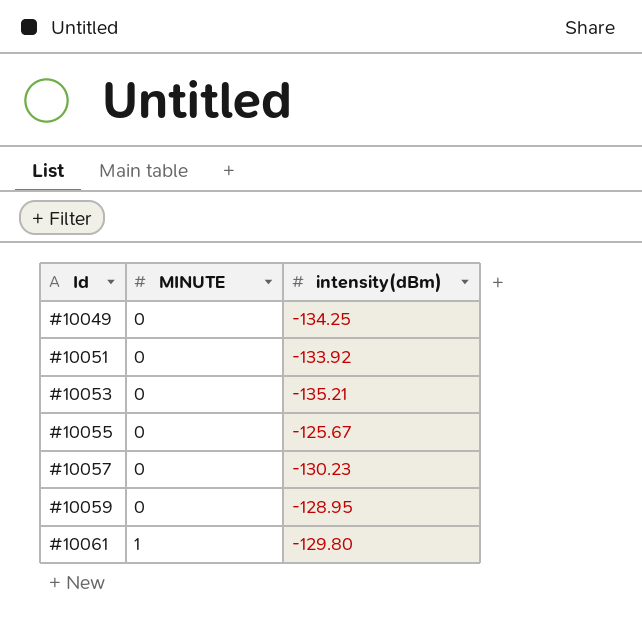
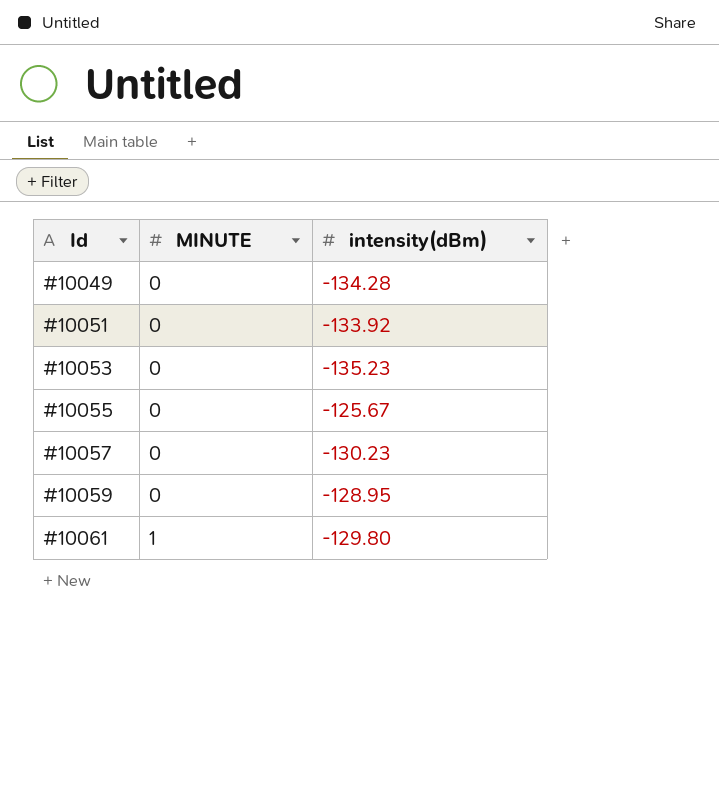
#10049 | intensity(dBm): -134.25 -> -134.28
#10053 | intensity(dBm): -135.21 -> -135.23

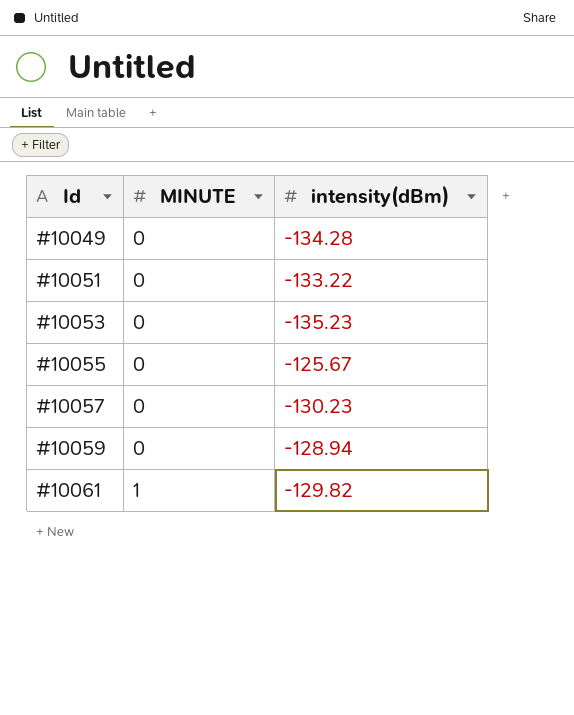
#10051 | intensity(dBm): -133.92 -> -133.22
#10059 | intensity(dBm): -128.95 -> -128.94
#10061 | intensity(dBm): -129.80 -> -129.82

